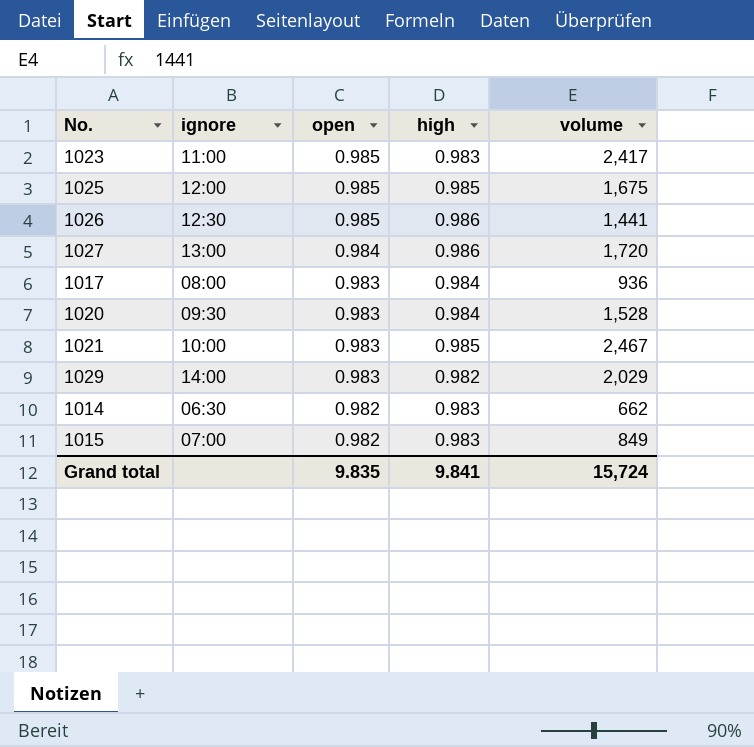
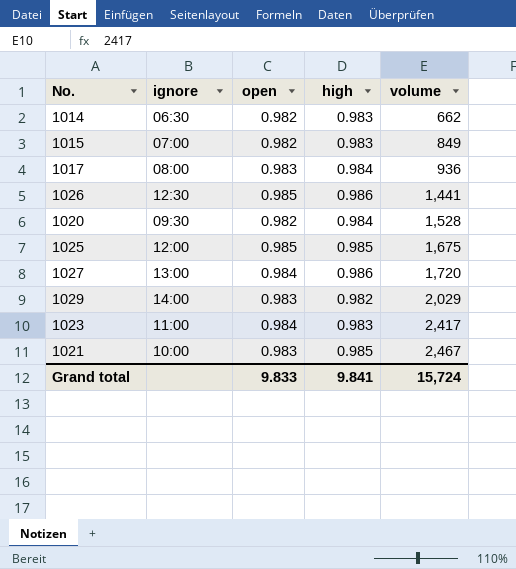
row order: open descending -> volume ascending
1020 | open: 0.983 -> 0.982
1023 | open: 0.985 -> 0.984
Grand total | open: 9.835 -> 9.833

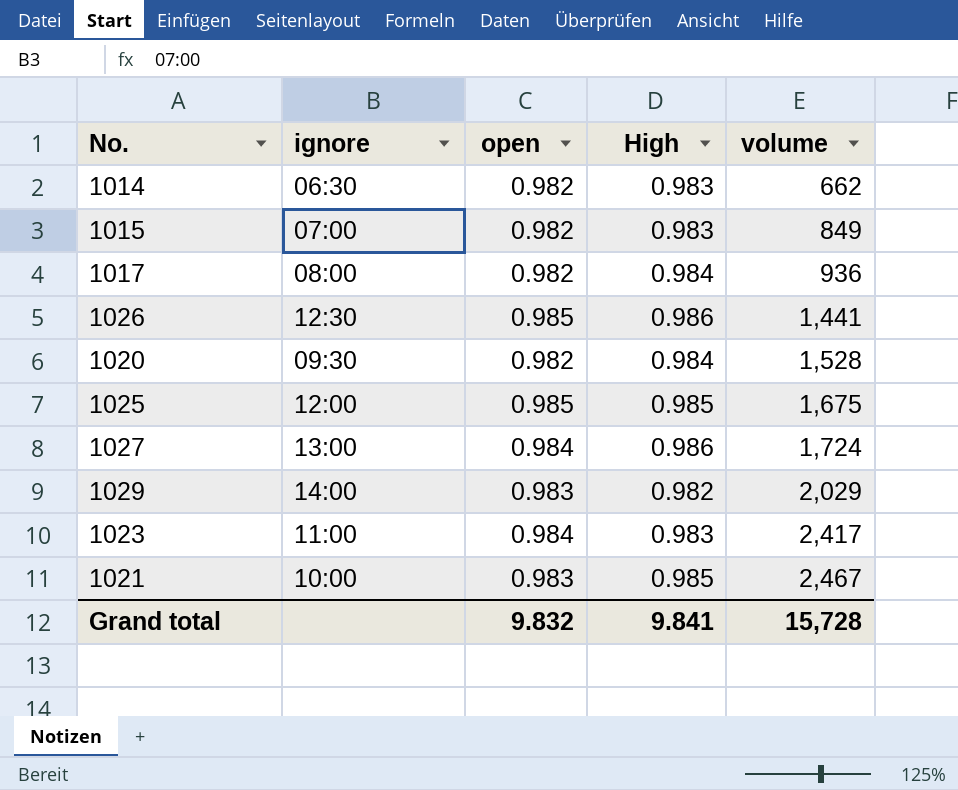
column name: high -> High
1017 | open: 0.983 -> 0.982
1027 | volume: 1,720 -> 1,724
Grand total | open: 9.833 -> 9.832
Grand total | volume: 15,724 -> 15,728

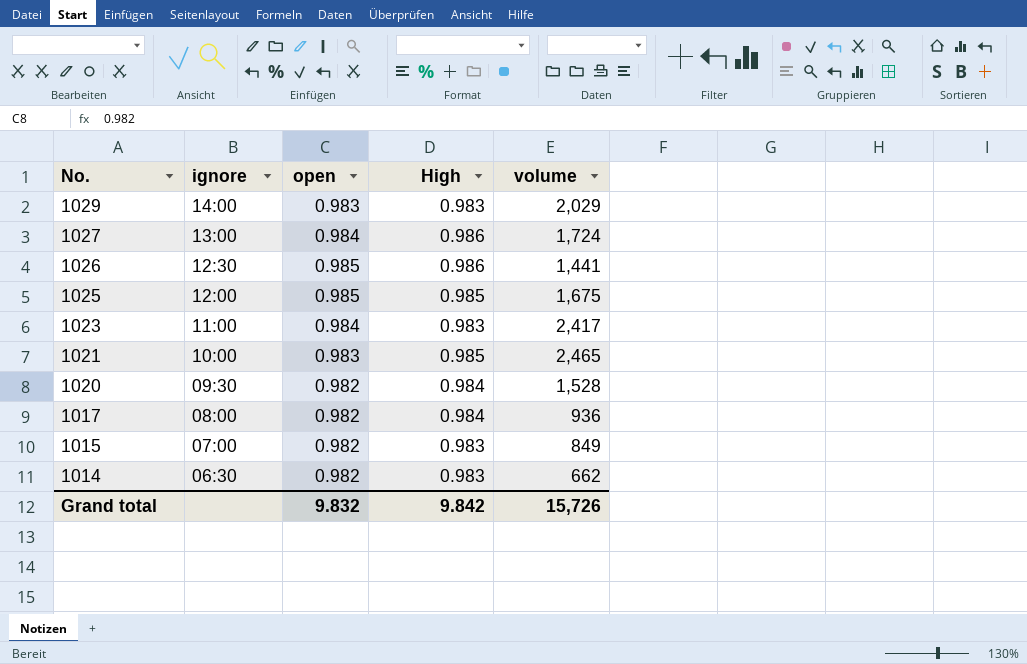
row order: volume ascending -> No. descending
1029 | High: 0.982 -> 0.983
1021 | volume: 2,467 -> 2,465
Grand total | High: 9.841 -> 9.842
Grand total | volume: 15,728 -> 15,726

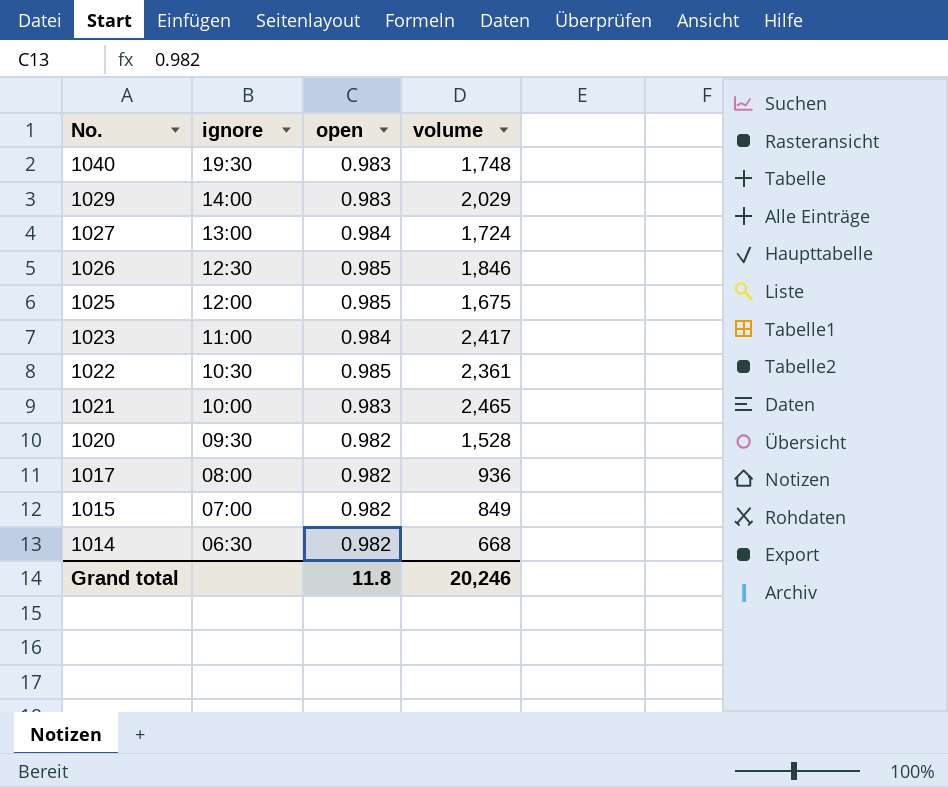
column High | position: 4 -> none
row 1040: none -> 19:30 | 0.983 | 1,748
1026 | volume: 1,441 -> 1,846
row 1022: none -> 10:30 | 0.985 | 2,361
1014 | volume: 662 -> 668
Grand total | open: 9.832 -> 11.8
Grand total | volume: 15,726 -> 20,246

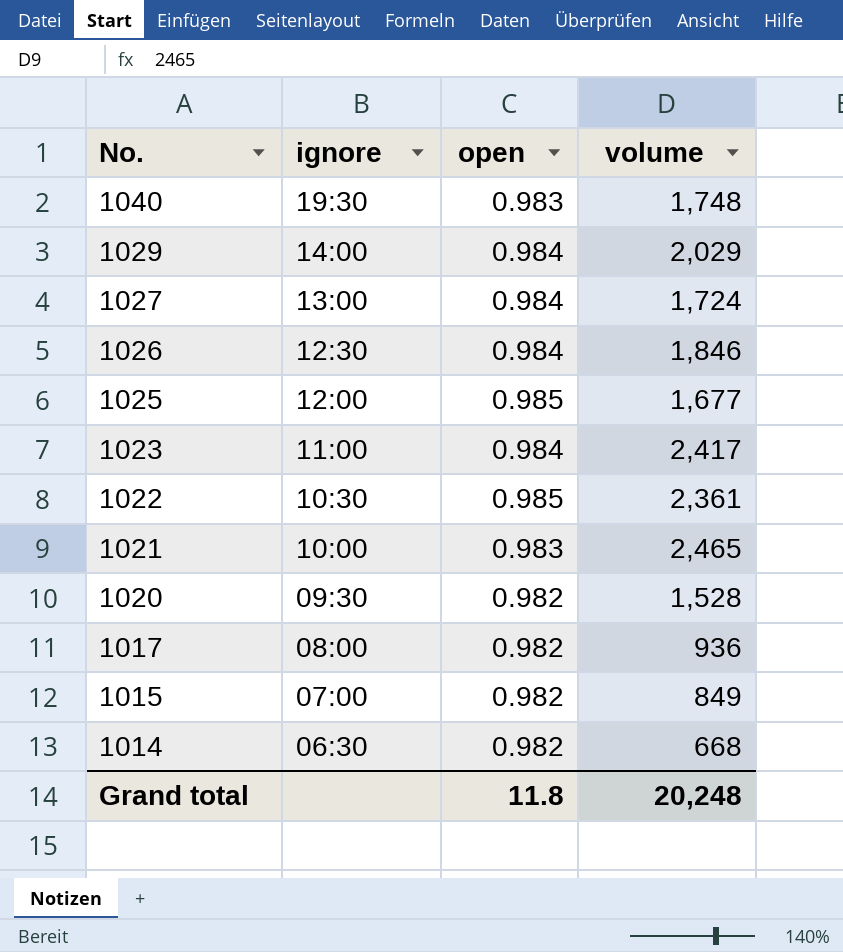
1029 | open: 0.983 -> 0.984
1026 | open: 0.985 -> 0.984
1025 | volume: 1,675 -> 1,677
Grand total | volume: 20,246 -> 20,248

